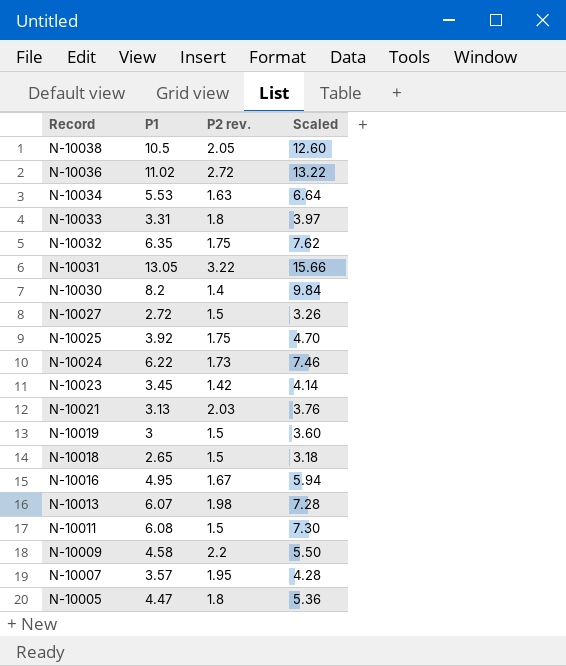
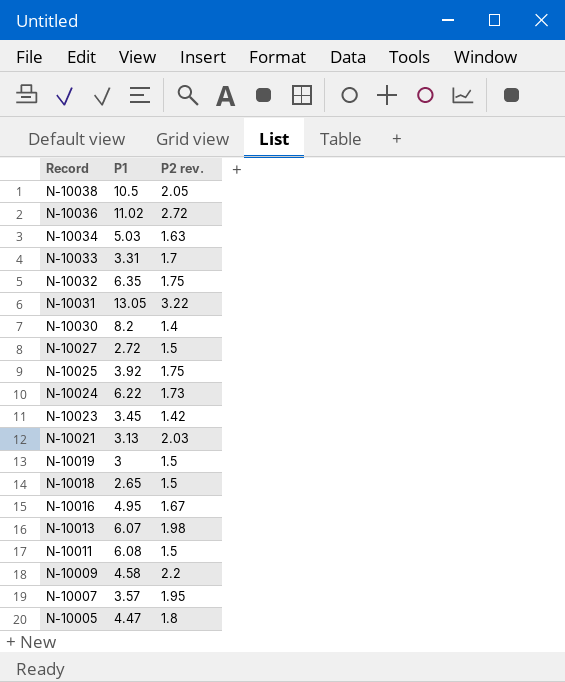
column Scaled | formula: [P1] * 1.2 -> none
N-10034 | P1: 5.53 -> 5.03
N-10033 | P2 rev.: 1.8 -> 1.7

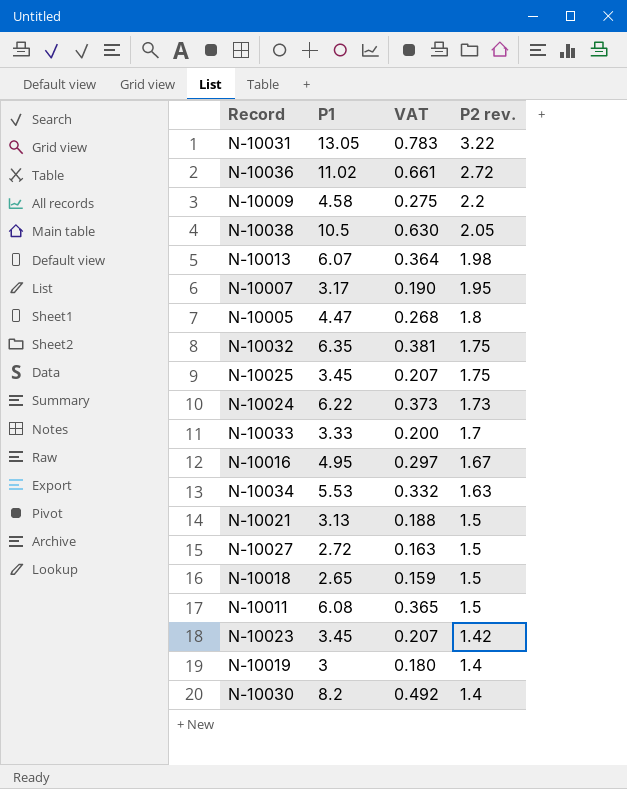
row order: Record descending -> P2 rev. descending
column VAT | formula: none -> [P1] * 0.06
N-10007 | P1: 3.57 -> 3.17
N-10025 | P1: 3.92 -> 3.45
N-10033 | P1: 3.31 -> 3.33
N-10034 | P1: 5.03 -> 5.53
N-10021 | P2 rev.: 2.03 -> 1.5
N-10019 | P2 rev.: 1.5 -> 1.4

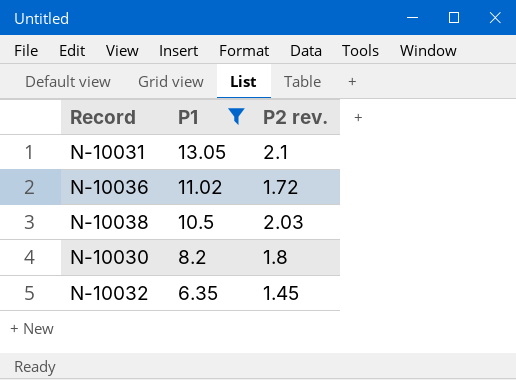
filter: none -> P1 >= 6.35
row order: P2 rev. descending -> P1 descending
column VAT | formula: [P1] * 0.06 -> none
N-10031 | P2 rev.: 3.22 -> 2.1
N-10036 | P2 rev.: 2.72 -> 1.72
N-10038 | P2 rev.: 2.05 -> 2.03
N-10030 | P2 rev.: 1.4 -> 1.8
N-10032 | P2 rev.: 1.75 -> 1.45

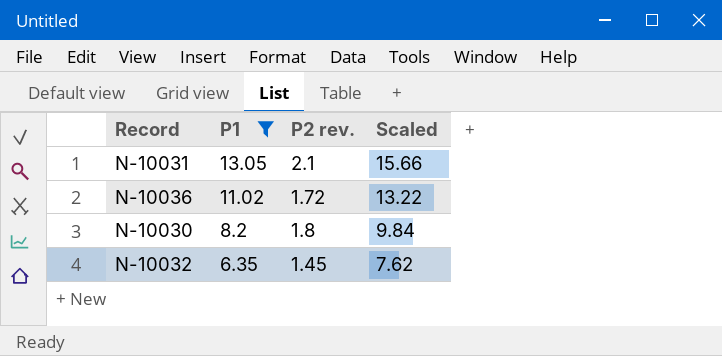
column Scaled | formula: none -> [P1] * 1.2
row N-10038: 10.5 | 2.03 -> none

